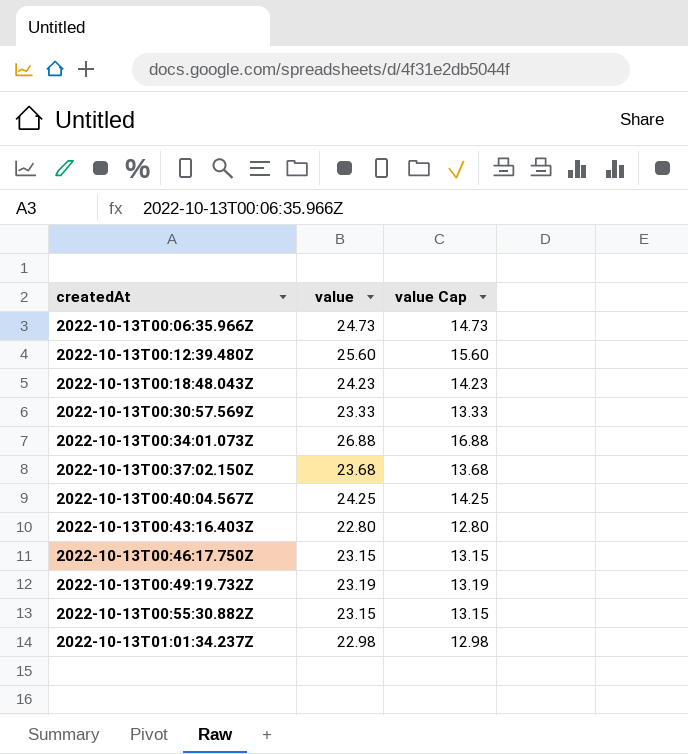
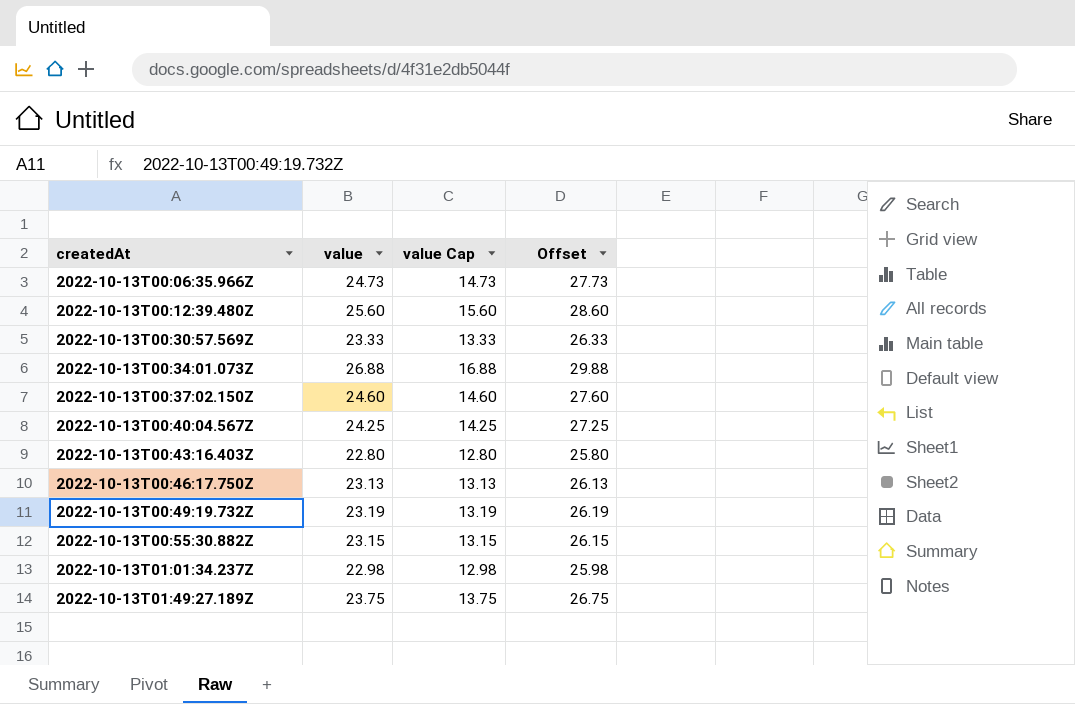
column Offset | formula: none -> [value] + 3
row 2022-10-13T00:18:48.043Z: 24.23 | 14.23 -> none
2022-10-13T00:37:02.150Z | value: 23.68 -> 24.60
2022-10-13T00:37:02.150Z | value Cap: 13.68 -> 14.60
2022-10-13T00:46:17.750Z | value: 23.15 -> 23.13
2022-10-13T00:46:17.750Z | value Cap: 13.15 -> 13.13
row 2022-10-13T01:49:27.189Z: none -> 23.75 | 13.75 | 26.75

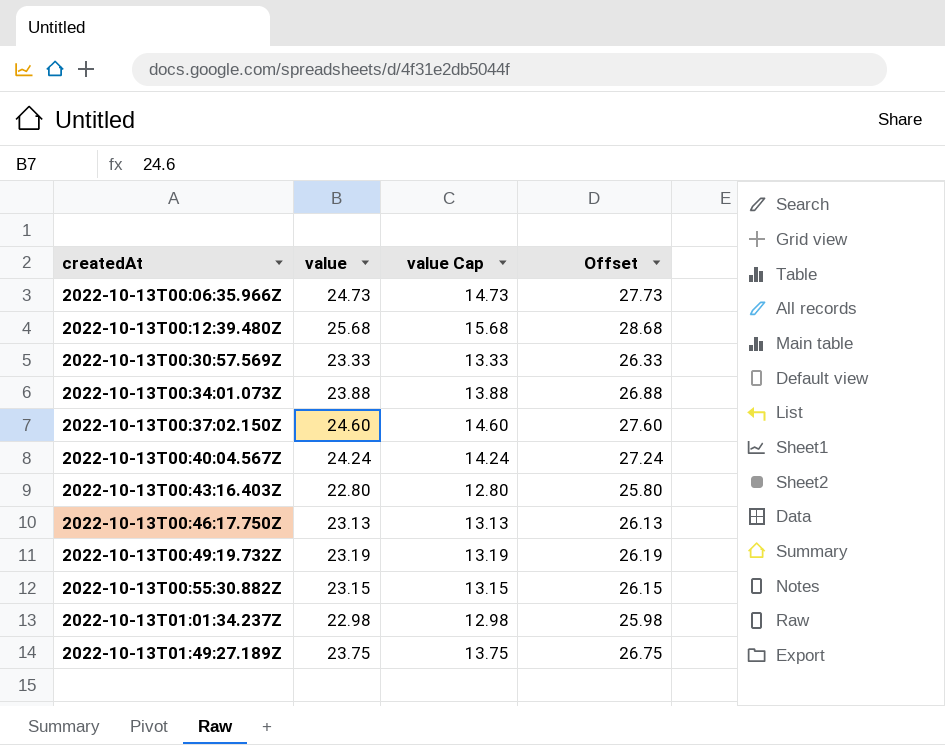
2022-10-13T00:12:39.480Z | value: 25.60 -> 25.68
2022-10-13T00:12:39.480Z | value Cap: 15.60 -> 15.68
2022-10-13T00:12:39.480Z | Offset: 28.60 -> 28.68
2022-10-13T00:34:01.073Z | value: 26.88 -> 23.88
2022-10-13T00:34:01.073Z | value Cap: 16.88 -> 13.88
2022-10-13T00:34:01.073Z | Offset: 29.88 -> 26.88
2022-10-13T00:40:04.567Z | value: 24.25 -> 24.24
2022-10-13T00:40:04.567Z | value Cap: 14.25 -> 14.24
2022-10-13T00:40:04.567Z | Offset: 27.25 -> 27.24

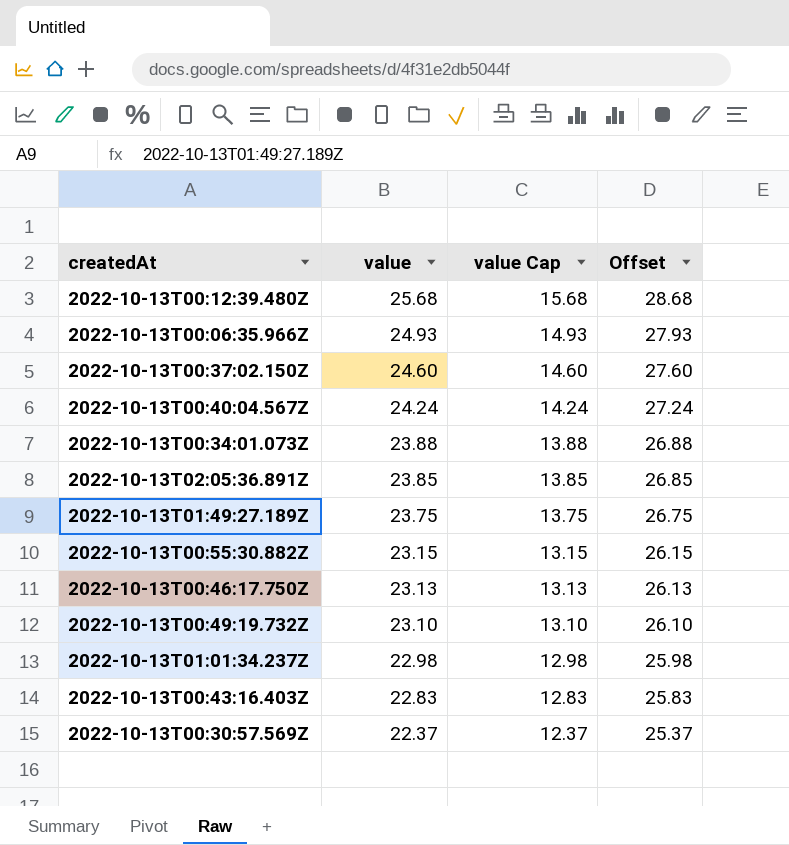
row order: createdAt ascending -> value descending
2022-10-13T00:06:35.966Z | value: 24.73 -> 24.93
2022-10-13T00:06:35.966Z | value Cap: 14.73 -> 14.93
2022-10-13T00:06:35.966Z | Offset: 27.73 -> 27.93
row 2022-10-13T02:05:36.891Z: none -> 23.85 | 13.85 | 26.85
2022-10-13T00:49:19.732Z | value: 23.19 -> 23.10
2022-10-13T00:49:19.732Z | value Cap: 13.19 -> 13.10
2022-10-13T00:49:19.732Z | Offset: 26.19 -> 26.10
2022-10-13T00:43:16.403Z | value: 22.80 -> 22.83
2022-10-13T00:43:16.403Z | value Cap: 12.80 -> 12.83
2022-10-13T00:43:16.403Z | Offset: 25.80 -> 25.83
2022-10-13T00:30:57.569Z | value: 23.33 -> 22.37
2022-10-13T00:30:57.569Z | value Cap: 13.33 -> 12.37
2022-10-13T00:30:57.569Z | Offset: 26.33 -> 25.37

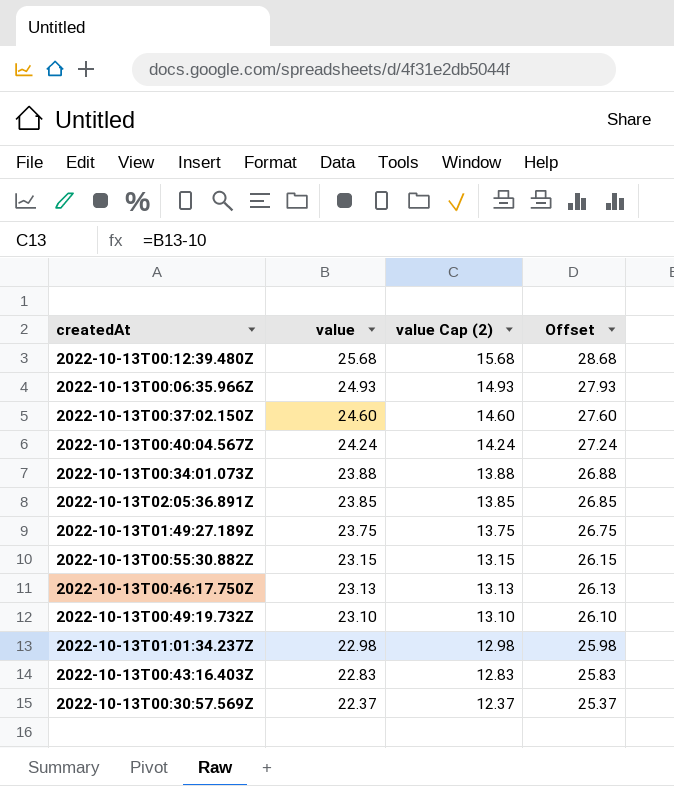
column name: value Cap -> value Cap (2)

